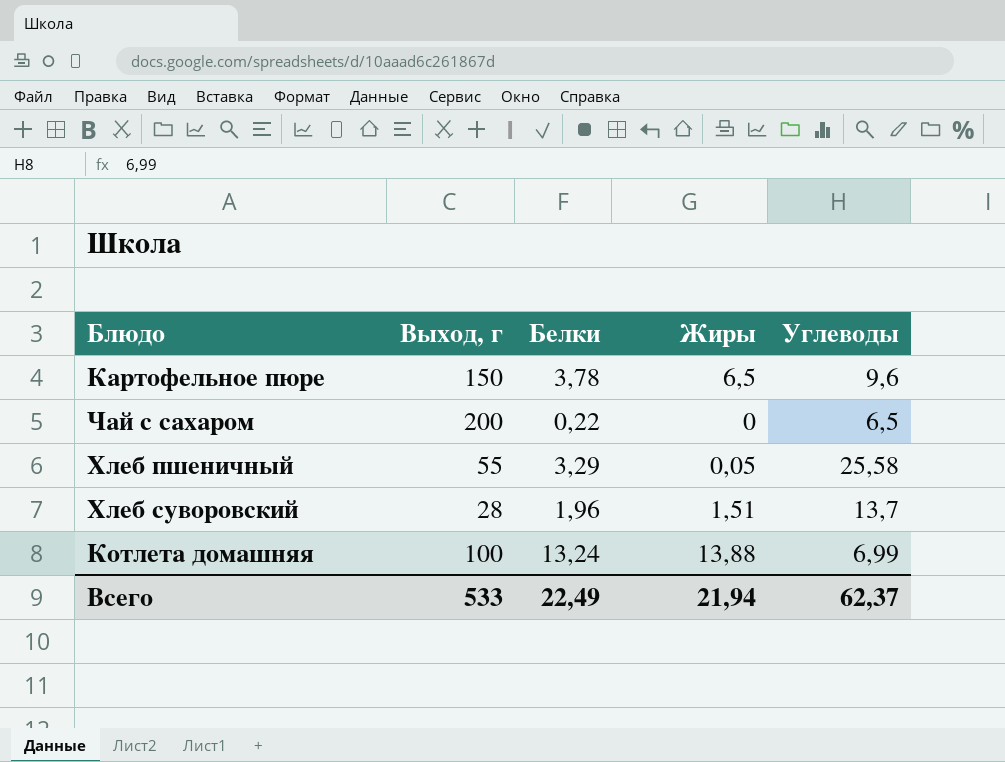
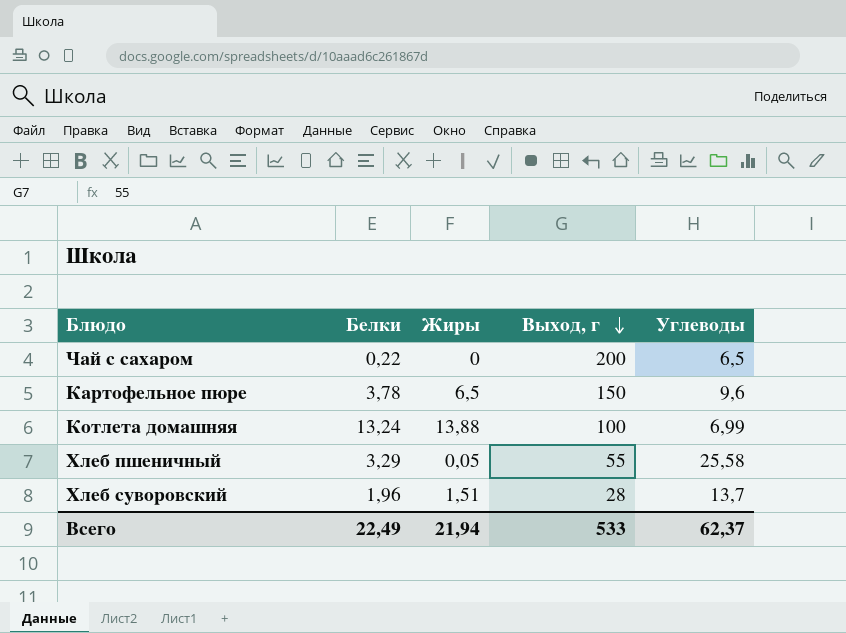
row order: none -> Выход, г descending
column Выход, г | position: 2 -> 4

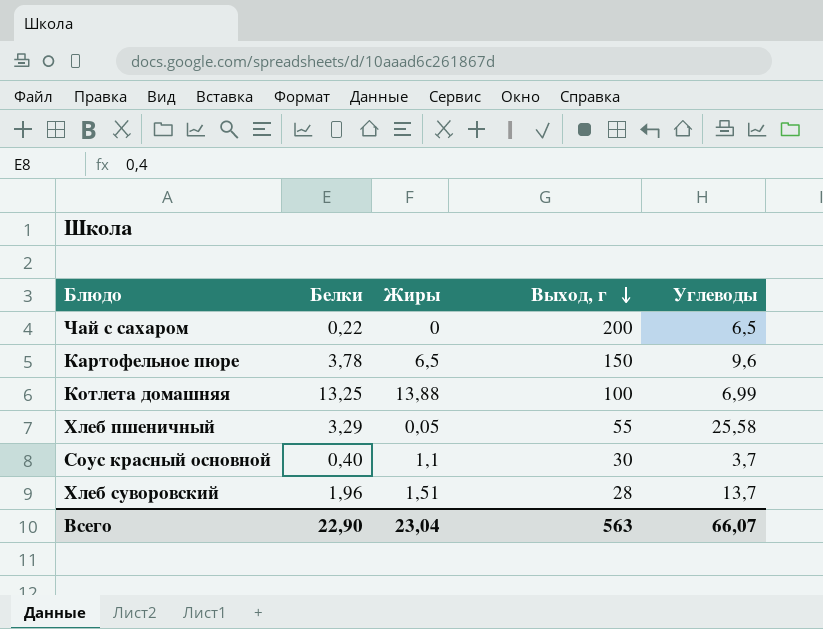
Котлета домашняя | Белки: 13,24 -> 13,25
row Соус красный основной: none -> 0,40 | 1,1 | 30 | 3,7
Всего | Белки: 22,49 -> 22,90
Всего | Жиры: 21,94 -> 23,04
Всего | Выход, г: 533 -> 563
Всего | Углеводы: 62,37 -> 66,07

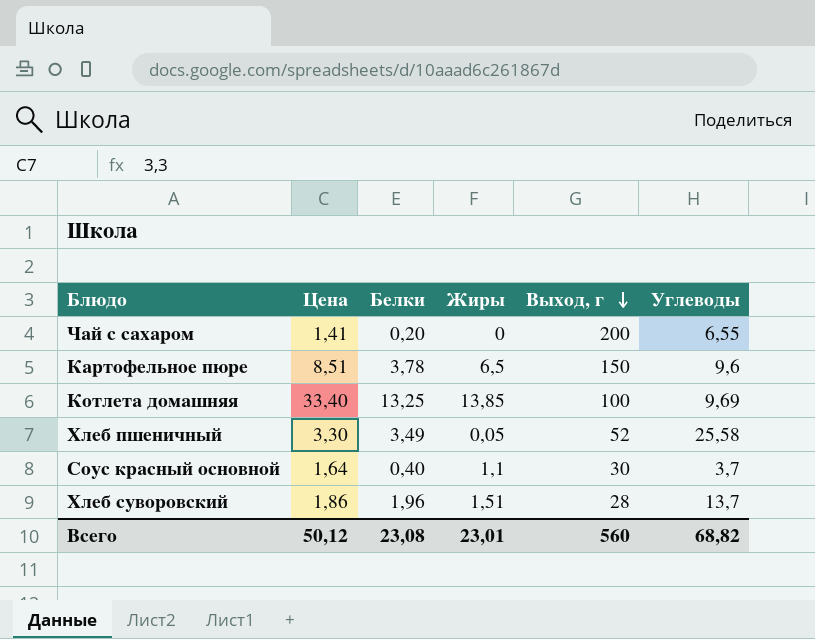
column Цена | position: none -> 2
Чай с сахаром | Белки: 0,22 -> 0,20
Чай с сахаром | Углеводы: 6,5 -> 6,55
Котлета домашняя | Жиры: 13,88 -> 13,85
Котлета домашняя | Углеводы: 6,99 -> 9,69
Хлеб пшеничный | Белки: 3,29 -> 3,49
Хлеб пшеничный | Выход, г: 55 -> 52
Всего | Белки: 22,90 -> 23,08
Всего | Жиры: 23,04 -> 23,01
Всего | Выход, г: 563 -> 560
Всего | Углеводы: 66,07 -> 68,82

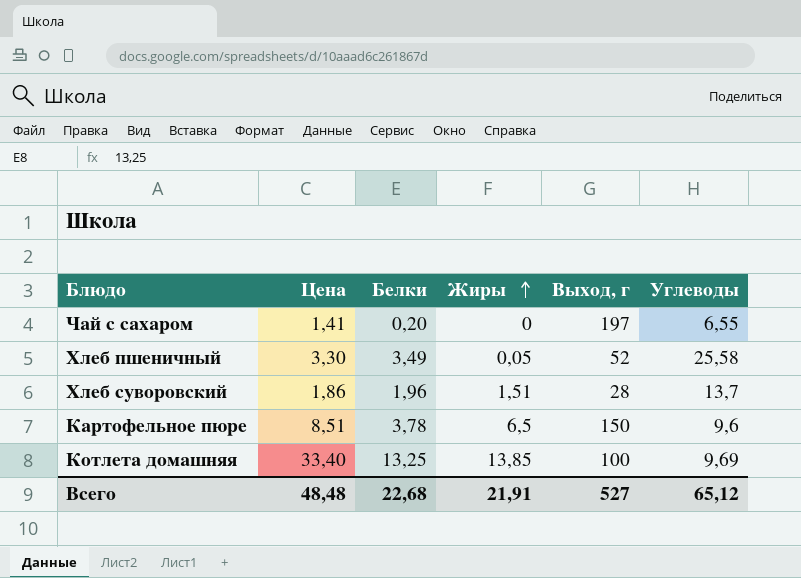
row order: Выход, г descending -> Жиры ascending
row Соус красный основной: 1,64 | 0,40 | 1,1 | 30 | 3,7 -> none
Чай с сахаром | Выход, г: 200 -> 197
Всего | Цена: 50,12 -> 48,48
Всего | Белки: 23,08 -> 22,68
Всего | Жиры: 23,01 -> 21,91
Всего | Выход, г: 560 -> 527
Всего | Углеводы: 68,82 -> 65,12

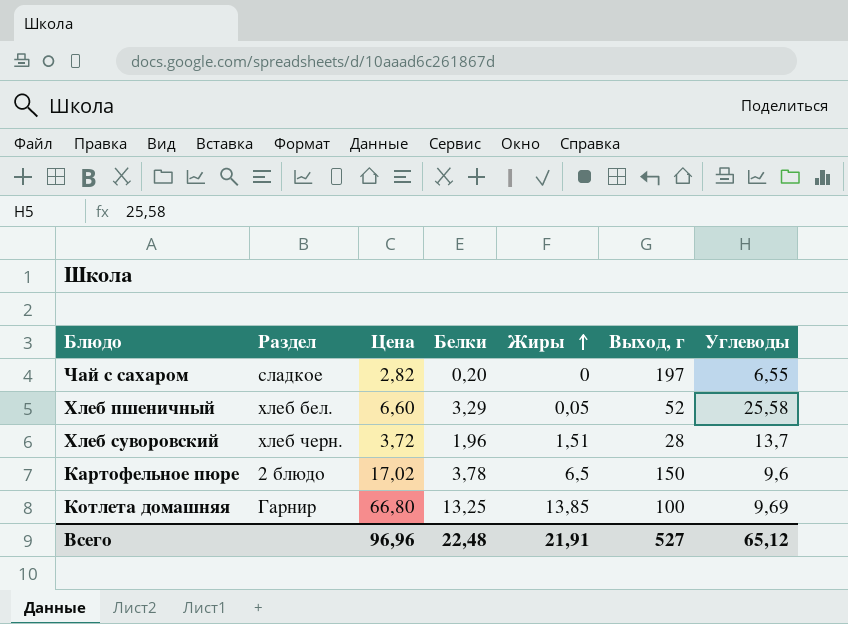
column Раздел | position: none -> 2
Чай с сахаром | Цена: 1,41 -> 2,82
Хлеб пшеничный | Цена: 3,30 -> 6,60
Хлеб пшеничный | Белки: 3,49 -> 3,29
Хлеб суворовский | Цена: 1,86 -> 3,72
Картофельное пюре | Цена: 8,51 -> 17,02
Котлета домашняя | Цена: 33,40 -> 66,80
Всего | Цена: 48,48 -> 96,96
Всего | Белки: 22,68 -> 22,48

